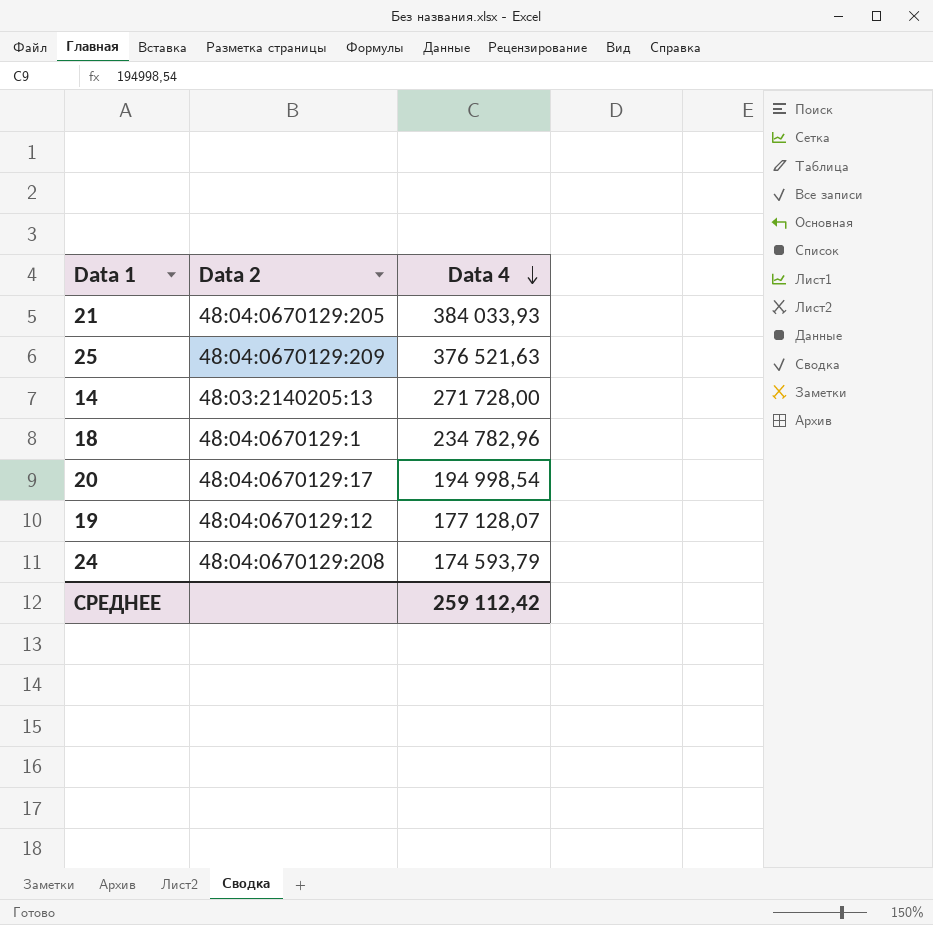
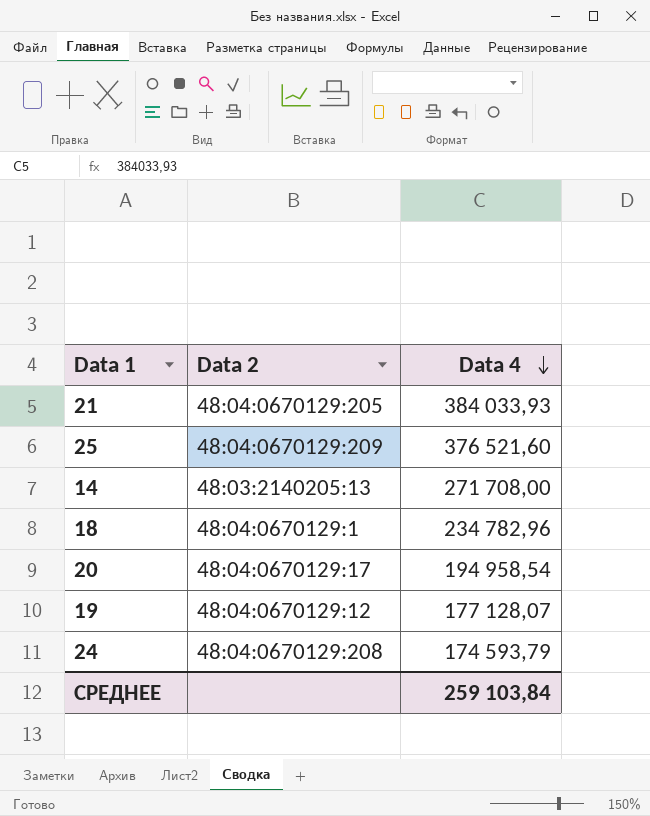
25 | Data 4: 376 521,63 -> 376 521,60
14 | Data 4: 271 728,00 -> 271 708,00
20 | Data 4: 194 998,54 -> 194 958,54
СРЕДНЕЕ | Data 4: 259 112,42 -> 259 103,84

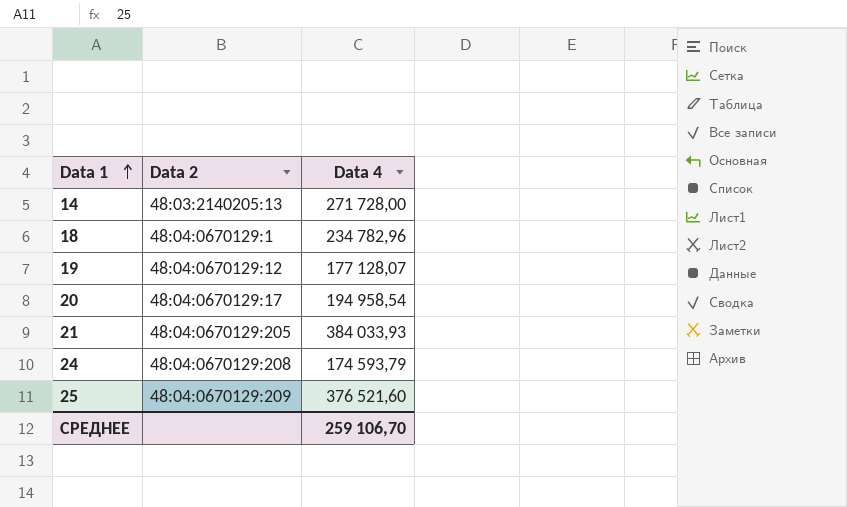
row order: Data 4 descending -> Data 1 ascending
14 | Data 4: 271 708,00 -> 271 728,00
СРЕДНЕЕ | Data 4: 259 103,84 -> 259 106,70

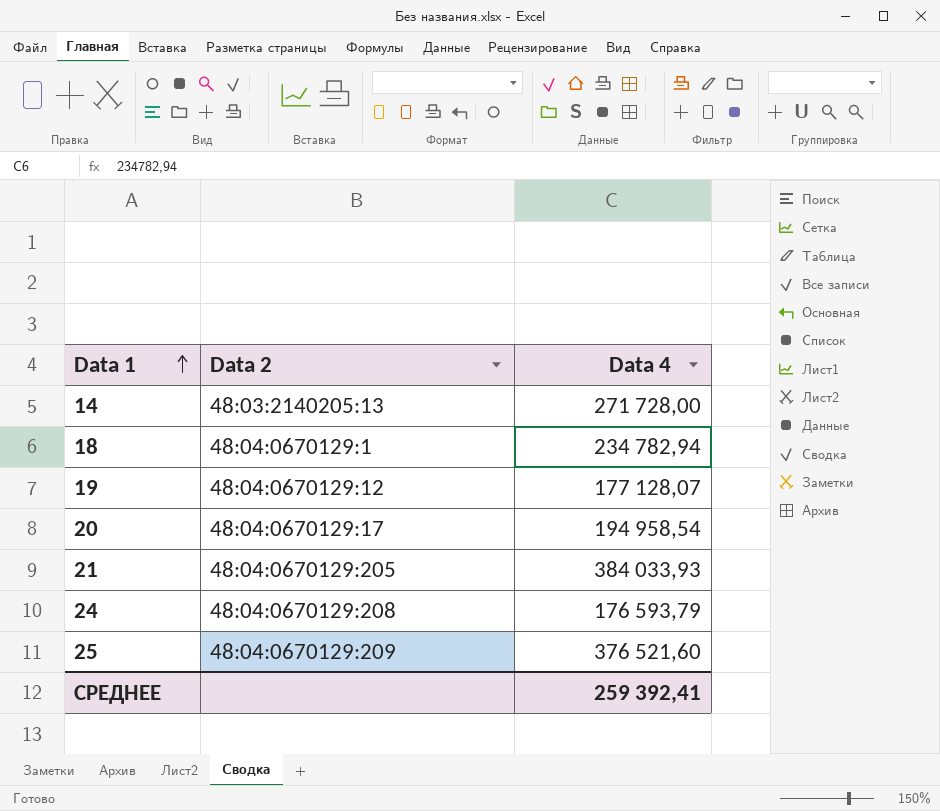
18 | Data 4: 234 782,96 -> 234 782,94
24 | Data 4: 174 593,79 -> 176 593,79
СРЕДНЕЕ | Data 4: 259 106,70 -> 259 392,41

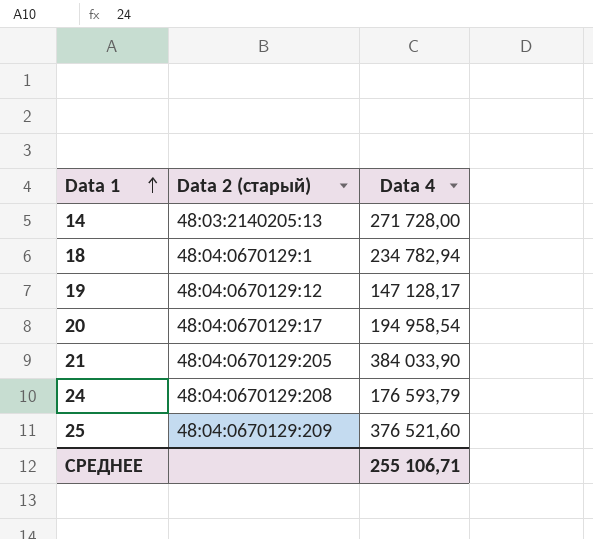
column name: Data 2 -> Data 2 (старый)
19 | Data 4: 177 128,07 -> 147 128,17
21 | Data 4: 384 033,93 -> 384 033,90
СРЕДНЕЕ | Data 4: 259 392,41 -> 255 106,71

